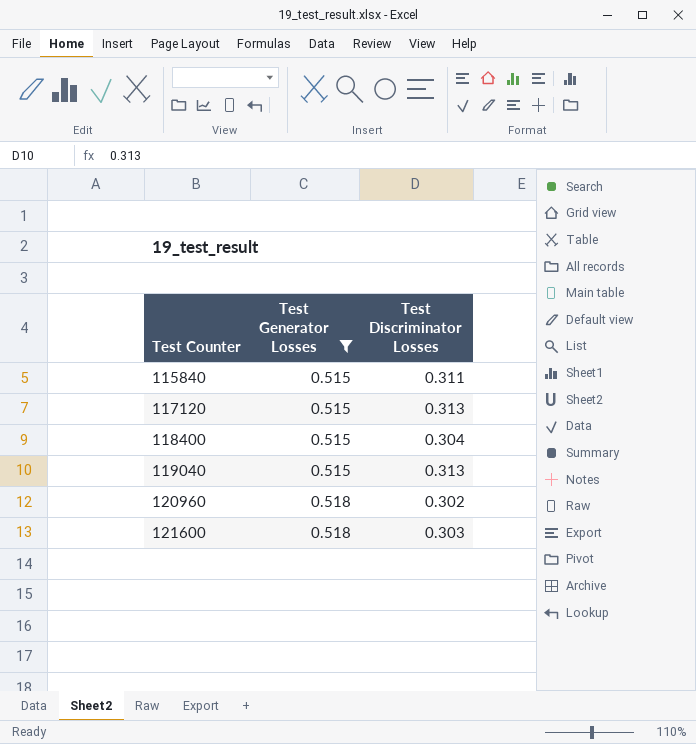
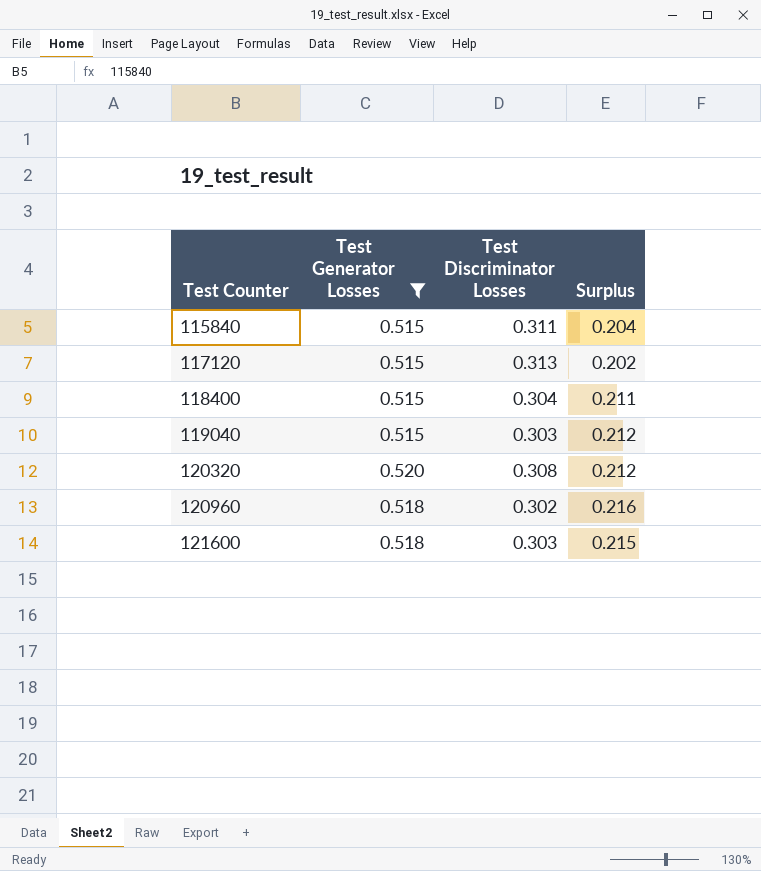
column Surplus | formula: none -> [Test Generator Losses] - [Test Discriminator Losses]
119040 | Test Discriminator Losses: 0.313 -> 0.303
row 120320: none -> 0.520 | 0.308 | 0.212

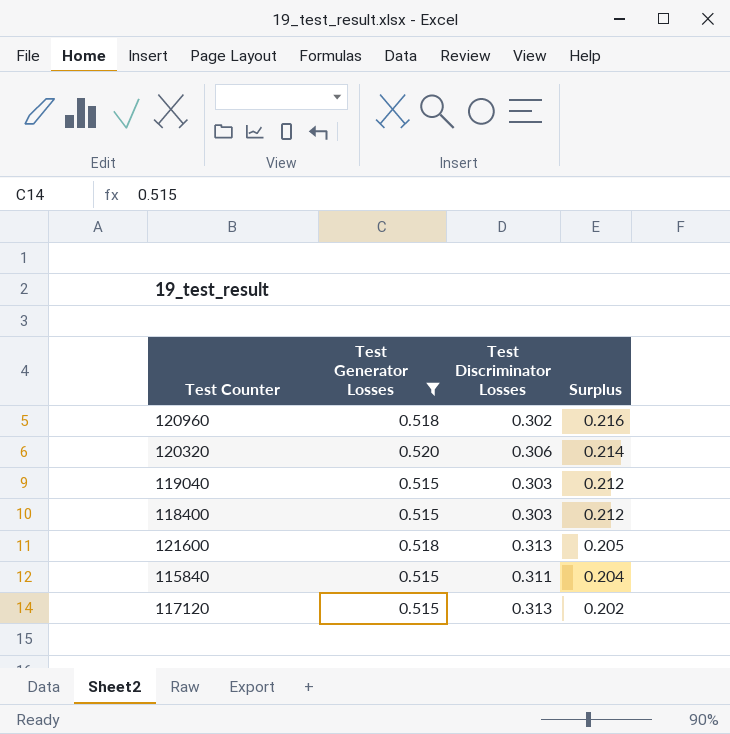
row order: Test Counter ascending -> Surplus descending
120320 | Test Discriminator Losses: 0.308 -> 0.306
120320 | Surplus: 0.212 -> 0.214
118400 | Test Discriminator Losses: 0.304 -> 0.303
118400 | Surplus: 0.211 -> 0.212
121600 | Test Discriminator Losses: 0.303 -> 0.313
121600 | Surplus: 0.215 -> 0.205

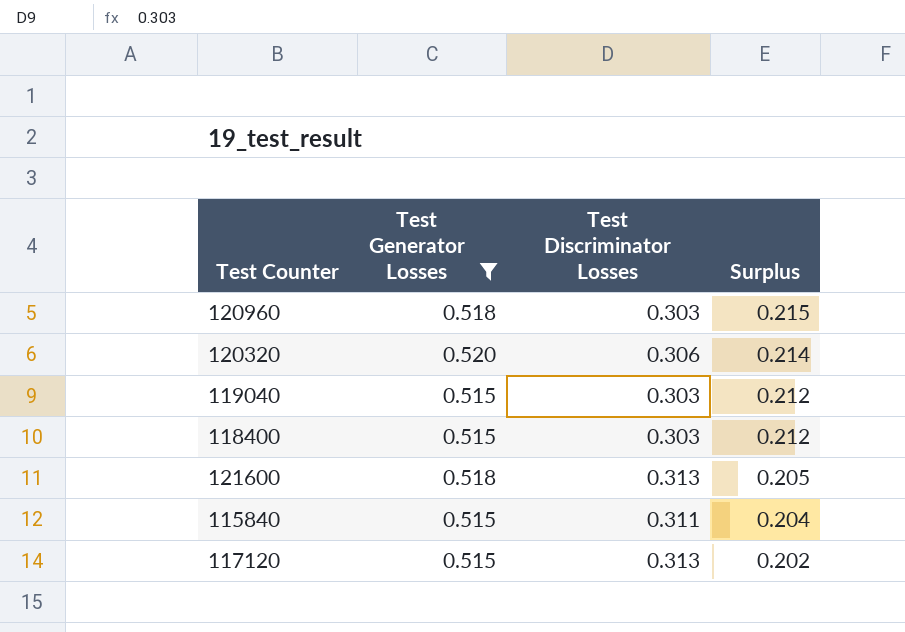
120960 | Test Discriminator Losses: 0.302 -> 0.303
120960 | Surplus: 0.216 -> 0.215

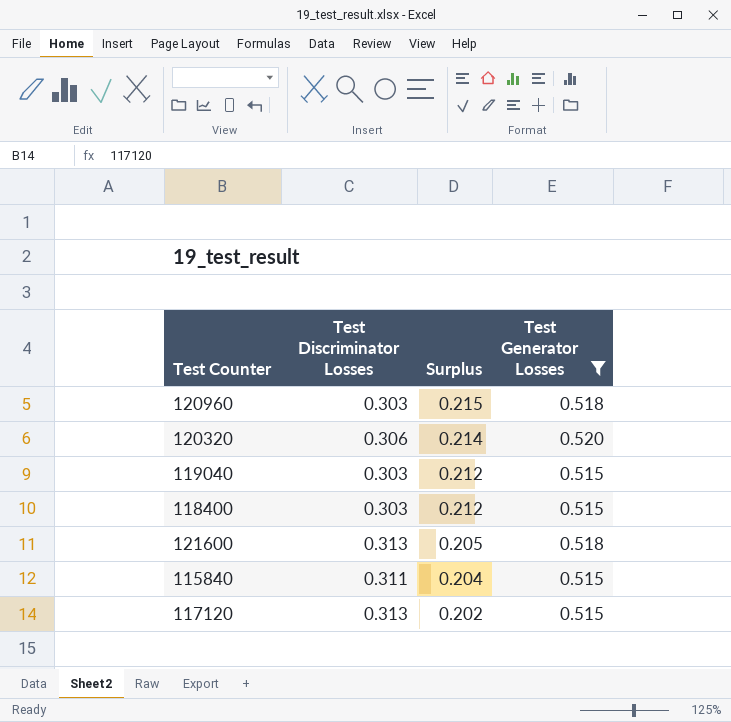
column Test Generator Losses | position: 2 -> 4

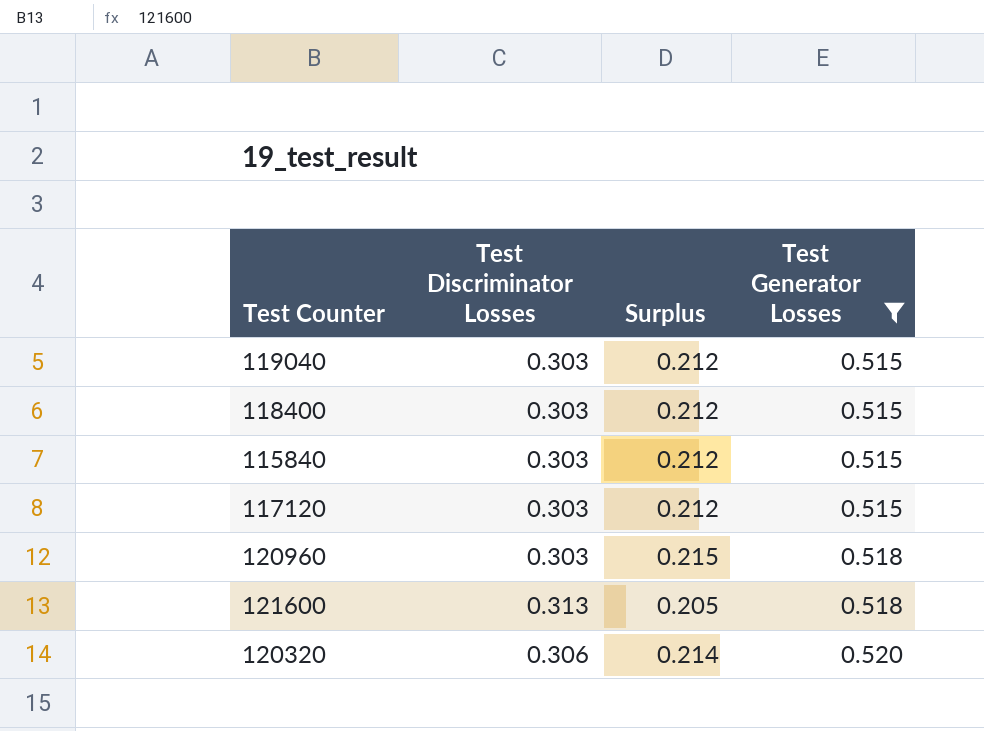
row order: Surplus descending -> Test Generator Losses ascending
115840 | Test Discriminator Losses: 0.311 -> 0.303
115840 | Surplus: 0.204 -> 0.212
117120 | Test Discriminator Losses: 0.313 -> 0.303
117120 | Surplus: 0.202 -> 0.212

